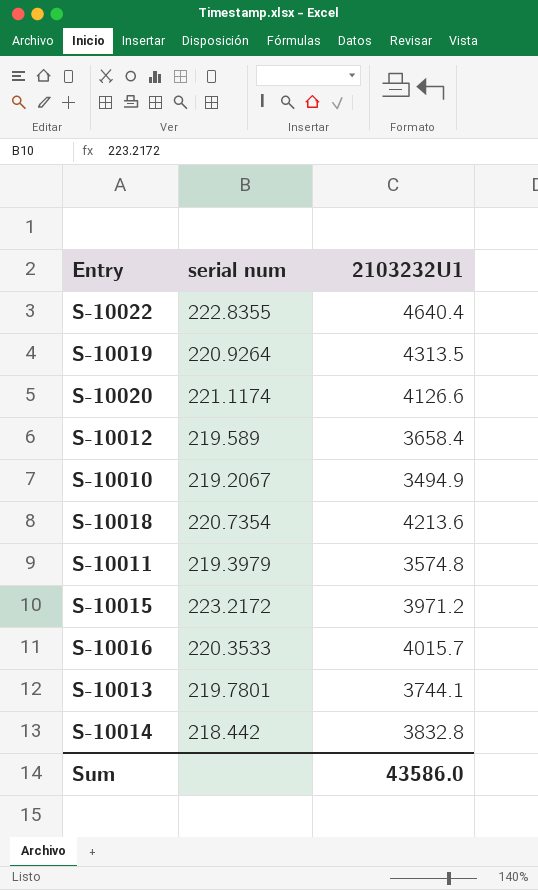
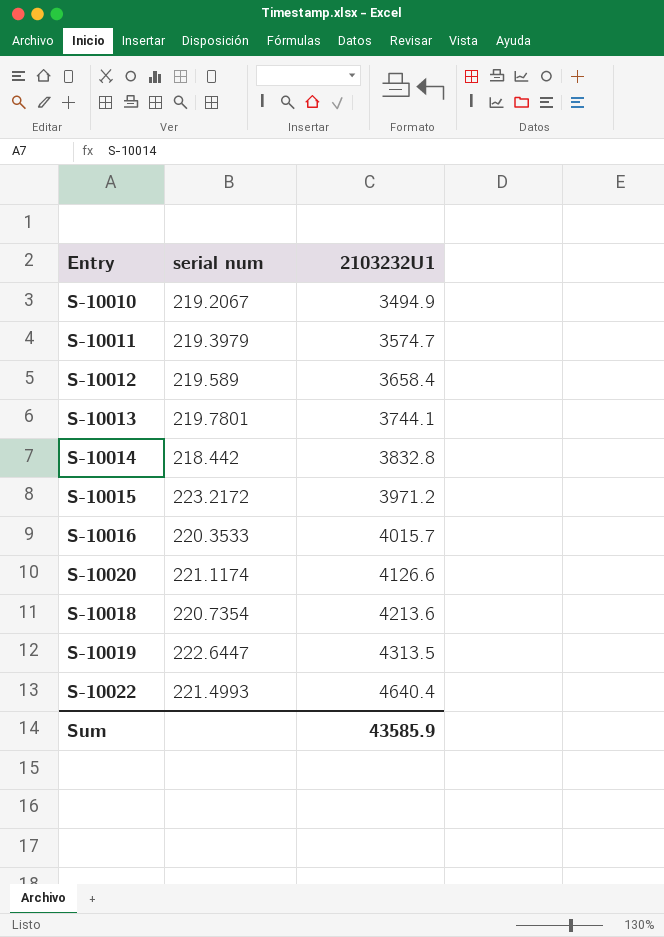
row order: none -> 2103232U1 ascending
S-10011 | 2103232U1: 3574.8 -> 3574.7
S-10019 | serial num: 220.9264 -> 222.6447
S-10022 | serial num: 222.8355 -> 221.4993
Sum | 2103232U1: 43586.0 -> 43585.9

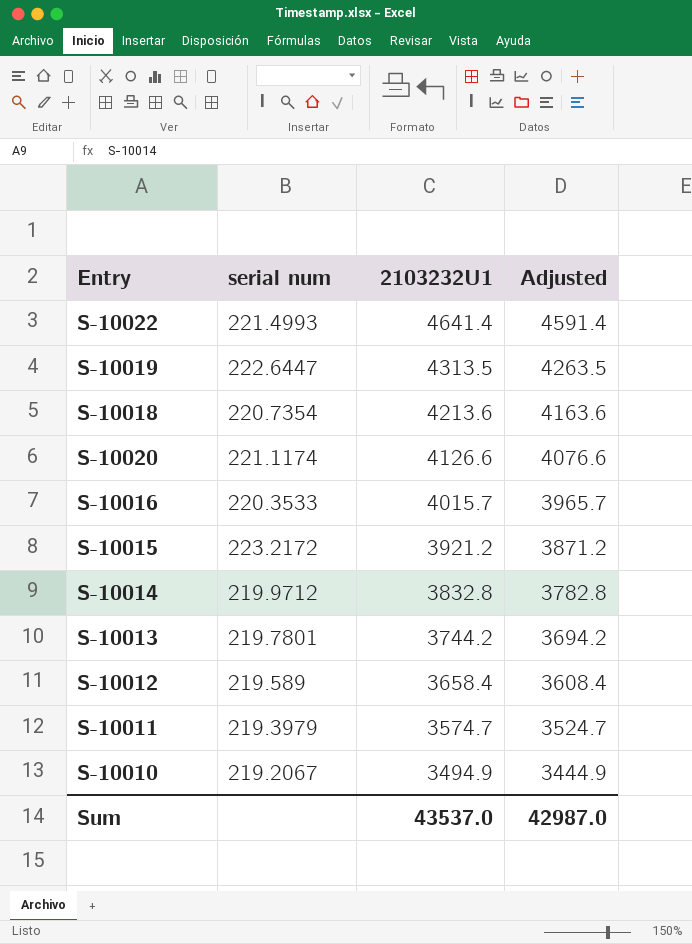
row order: 2103232U1 ascending -> 2103232U1 descending
column Adjusted | formula: none -> [2103232U1] - 50
S-10022 | 2103232U1: 4640.4 -> 4641.4
S-10015 | 2103232U1: 3971.2 -> 3921.2
S-10014 | serial num: 218.442 -> 219.9712
S-10013 | 2103232U1: 3744.1 -> 3744.2
Sum | 2103232U1: 43585.9 -> 43537.0

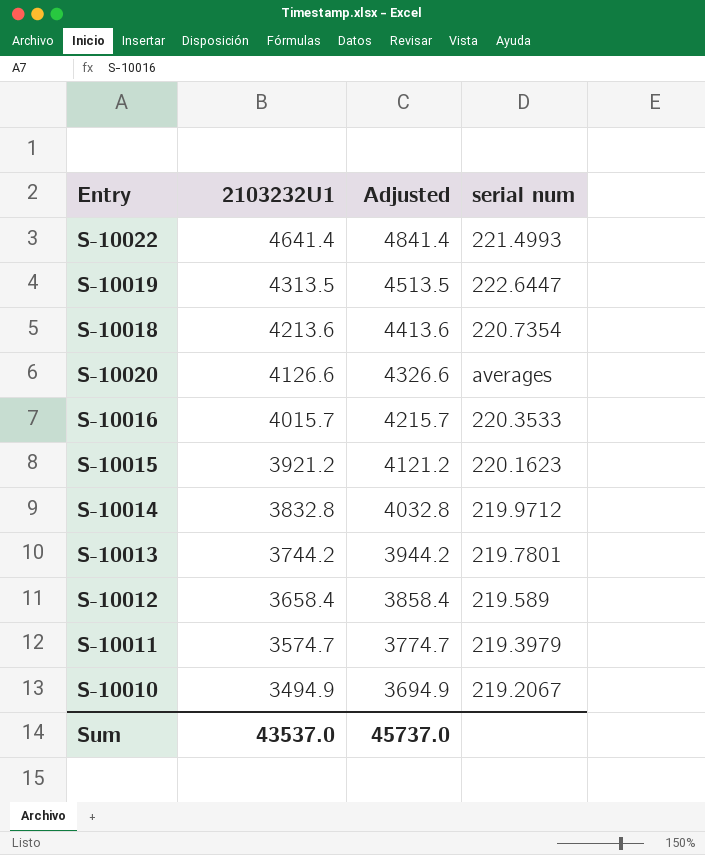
column Adjusted | formula: [2103232U1] - 50 -> [2103232U1] + 200
column serial num | position: 2 -> 4
S-10020 | serial num: 221.1174 -> averages
S-10015 | serial num: 223.2172 -> 220.1623
Sum | Adjusted: 42987.0 -> 45737.0

